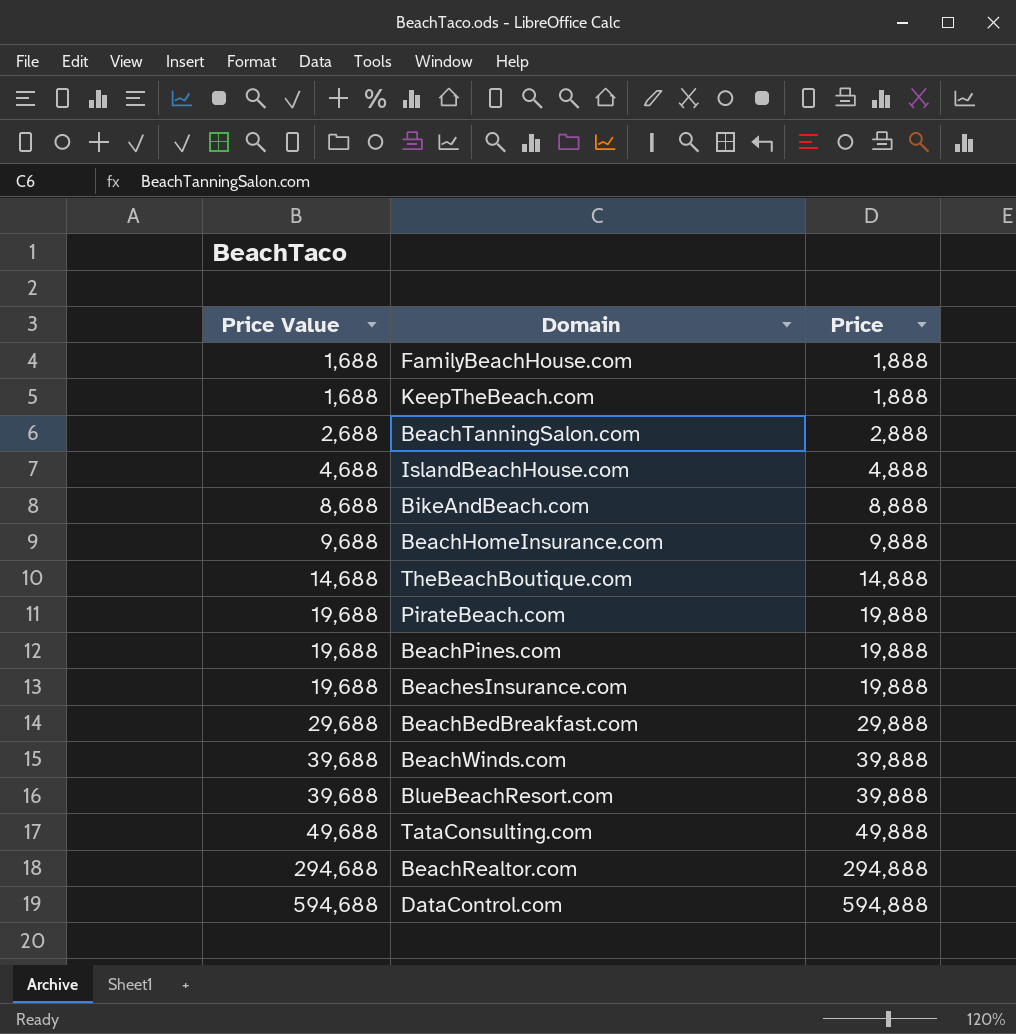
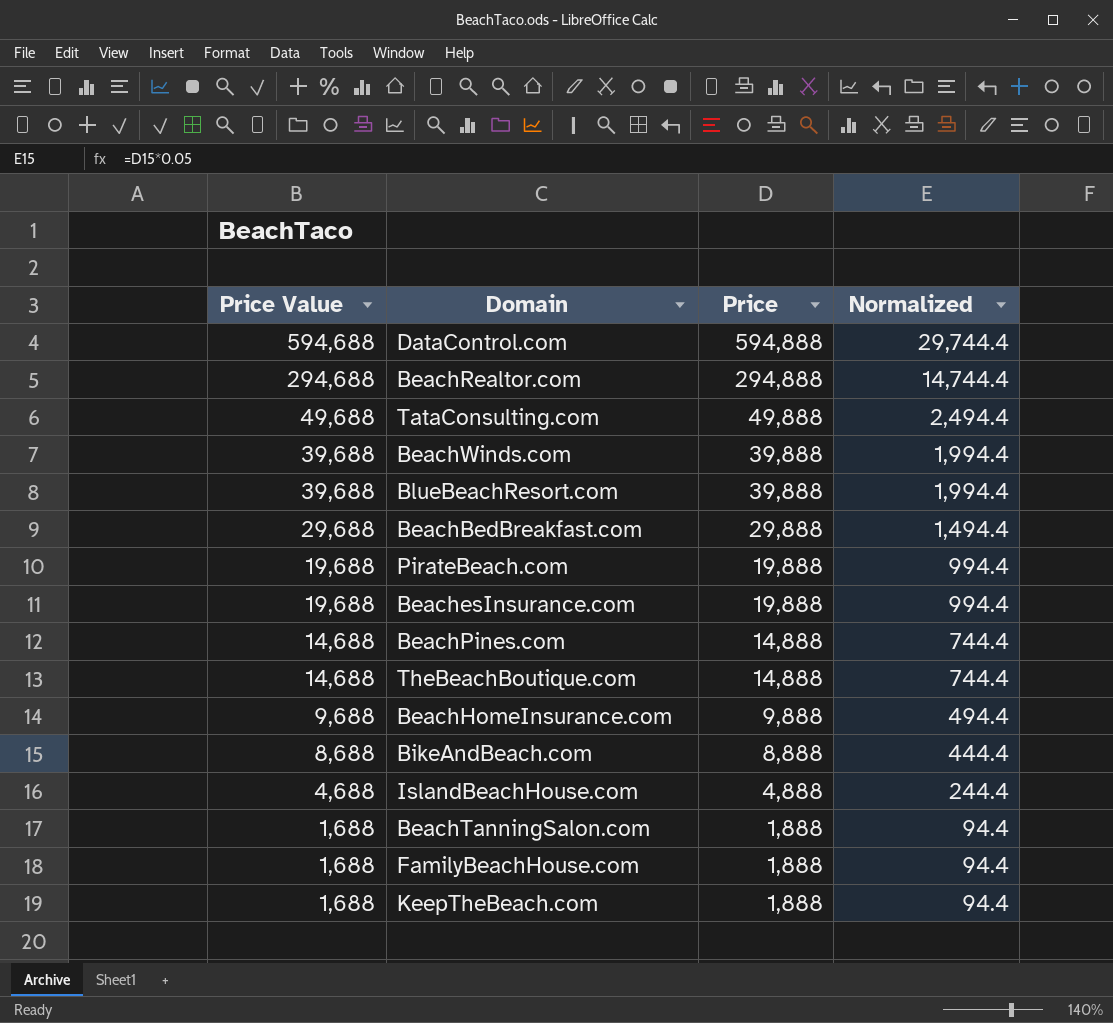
row order: Price Value ascending -> Price Value descending
column Normalized | formula: none -> [Price] * 0.05
BeachPines.com | Price Value: 19,688 -> 14,688
BeachPines.com | Price: 19,888 -> 14,888
BeachTanningSalon.com | Price Value: 2,688 -> 1,688
BeachTanningSalon.com | Price: 2,888 -> 1,888

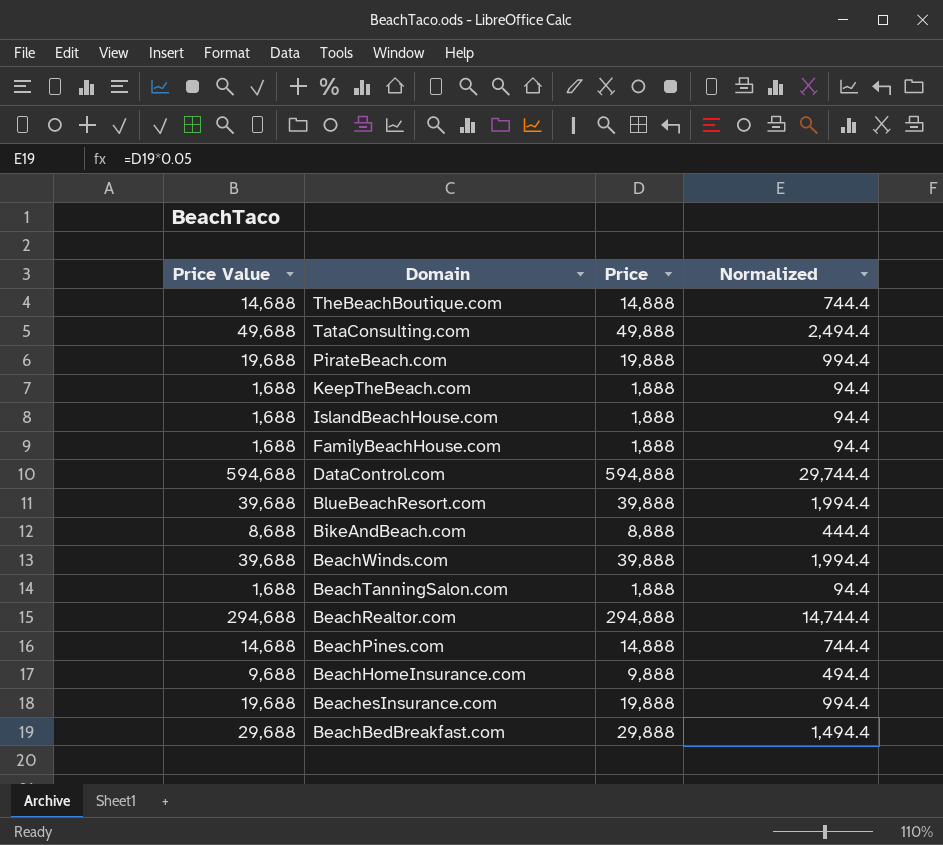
row order: Price Value descending -> Domain descending
IslandBeachHouse.com | Price Value: 4,688 -> 1,688
IslandBeachHouse.com | Price: 4,888 -> 1,888
IslandBeachHouse.com | Normalized: 244.4 -> 94.4

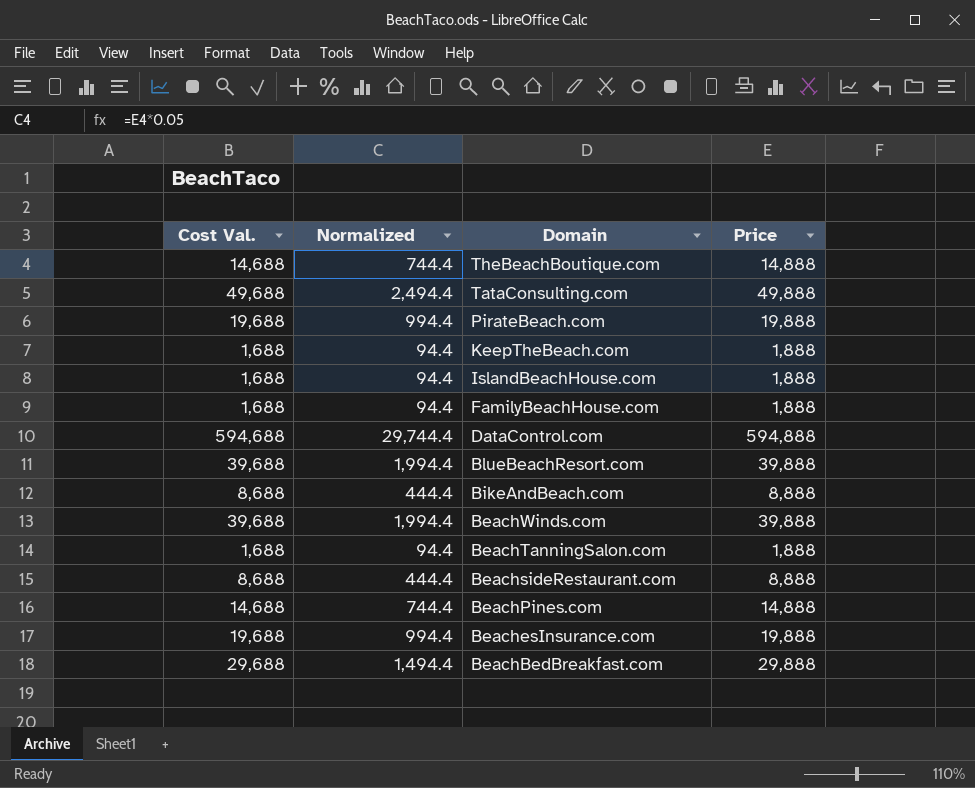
column name: Price Value -> Cost Val.
column Normalized | position: 4 -> 2
row BeachRealtor.com: 294,688 | 294,888 | 14,744.4 -> none
row BeachHomeInsurance.com: 9,688 | 9,888 | 494.4 -> none
row BeachsideRestaurant.com: none -> 8,688 | 444.4 | 8,888

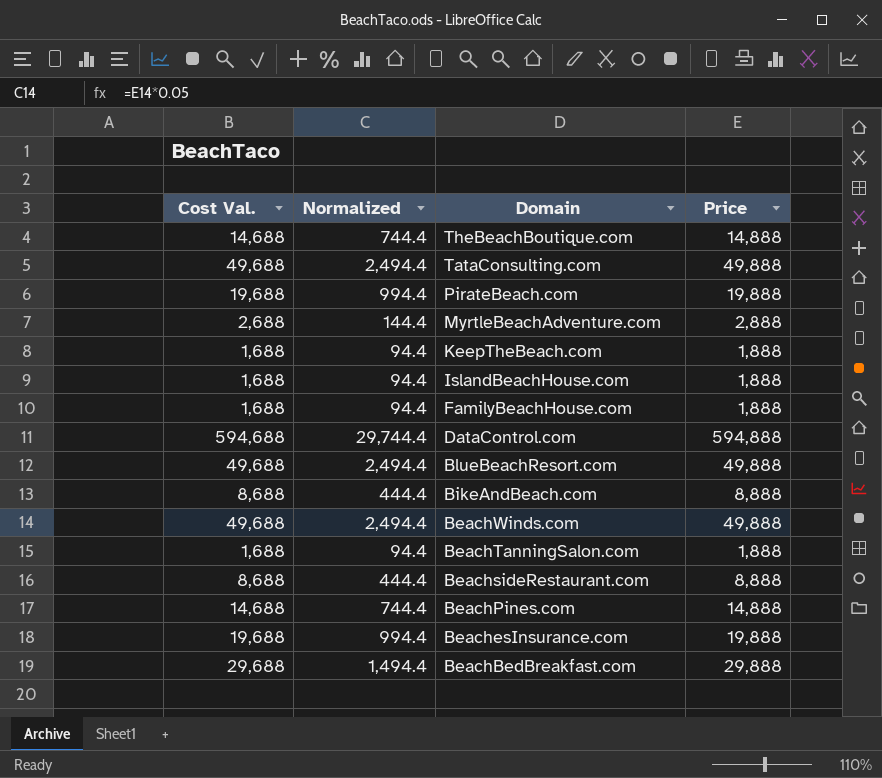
row MyrtleBeachAdventure.com: none -> 2,688 | 144.4 | 2,888
BlueBeachResort.com | Cost Val.: 39,688 -> 49,688
BlueBeachResort.com | Normalized: 1,994.4 -> 2,494.4
BlueBeachResort.com | Price: 39,888 -> 49,888
BeachWinds.com | Cost Val.: 39,688 -> 49,688
BeachWinds.com | Normalized: 1,994.4 -> 2,494.4
BeachWinds.com | Price: 39,888 -> 49,888

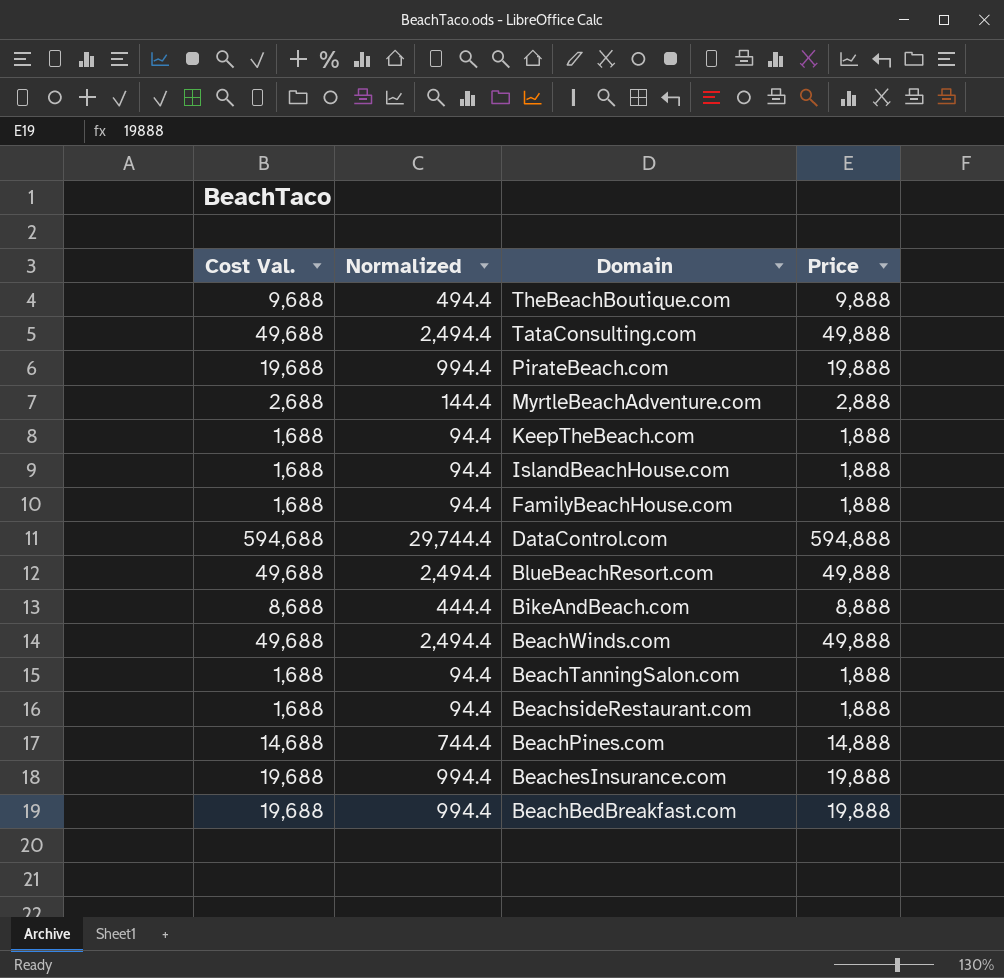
TheBeachBoutique.com | Cost Val.: 14,688 -> 9,688
TheBeachBoutique.com | Normalized: 744.4 -> 494.4
TheBeachBoutique.com | Price: 14,888 -> 9,888
BeachsideRestaurant.com | Cost Val.: 8,688 -> 1,688
BeachsideRestaurant.com | Normalized: 444.4 -> 94.4
BeachsideRestaurant.com | Price: 8,888 -> 1,888
BeachBedBreakfast.com | Cost Val.: 29,688 -> 19,688
BeachBedBreakfast.com | Normalized: 1,494.4 -> 994.4
BeachBedBreakfast.com | Price: 29,888 -> 19,888

